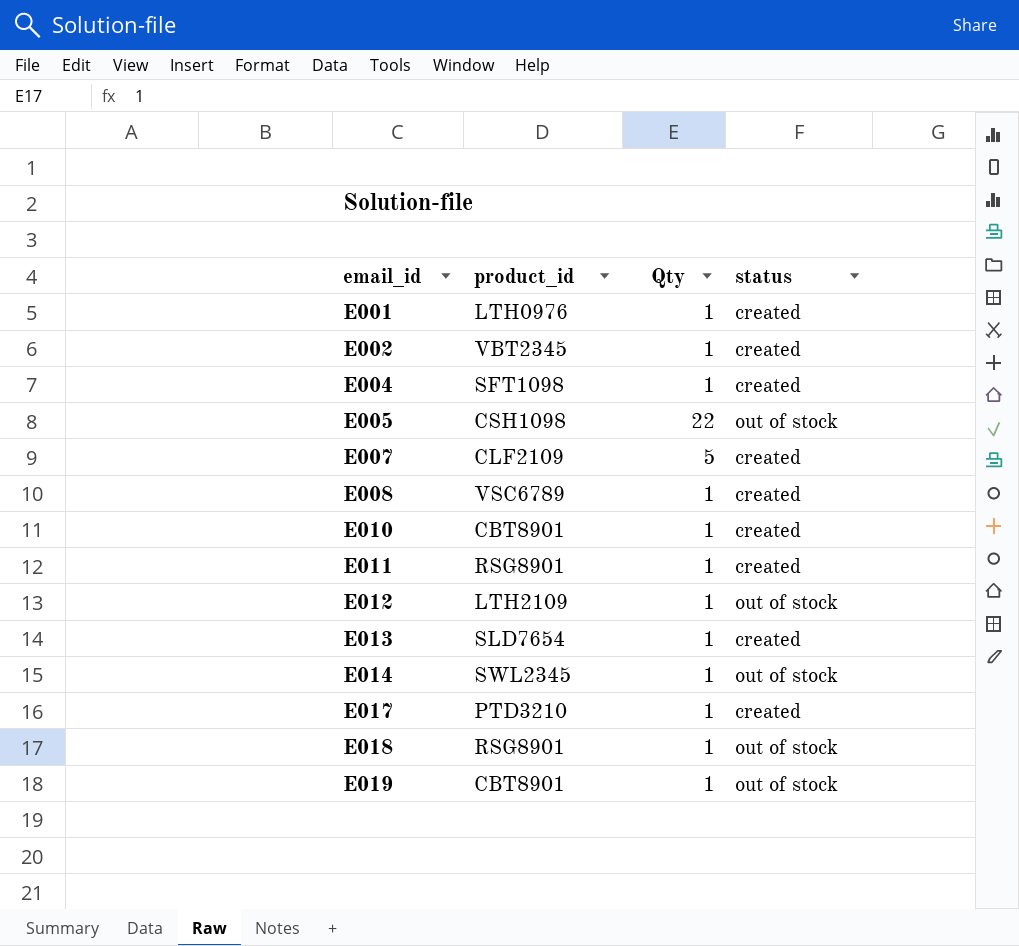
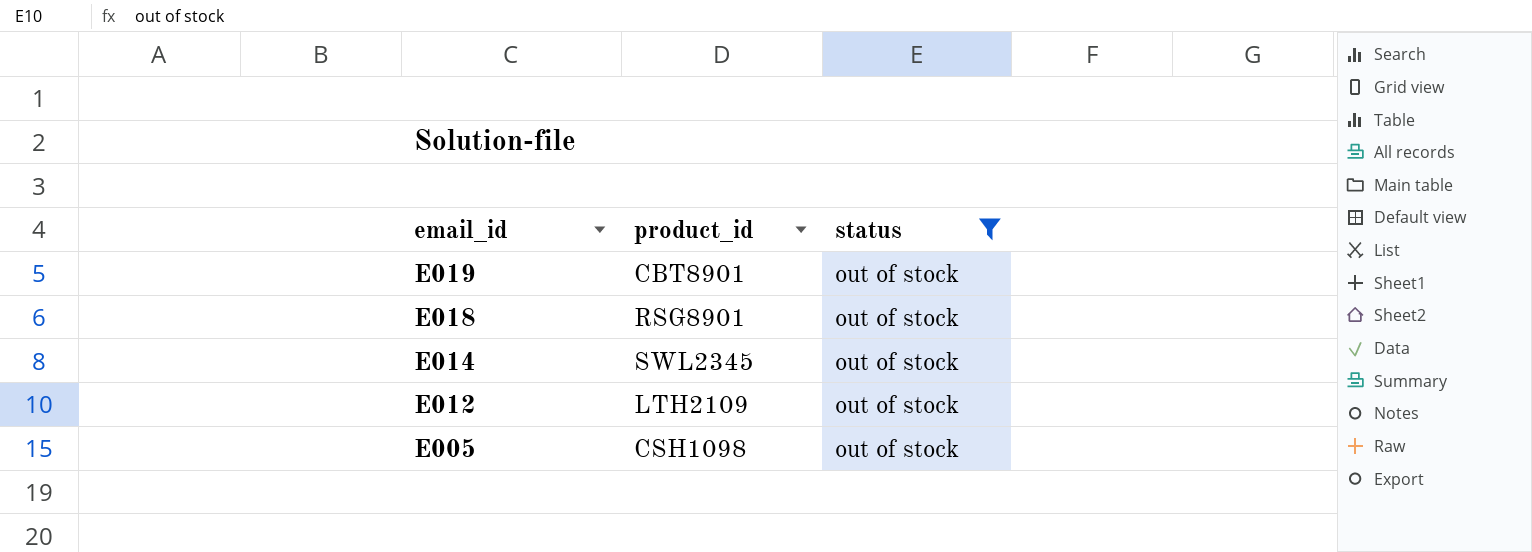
filter: none -> status = out of stock
row order: email_id ascending -> email_id descending
column Qty | position: 3 -> none

